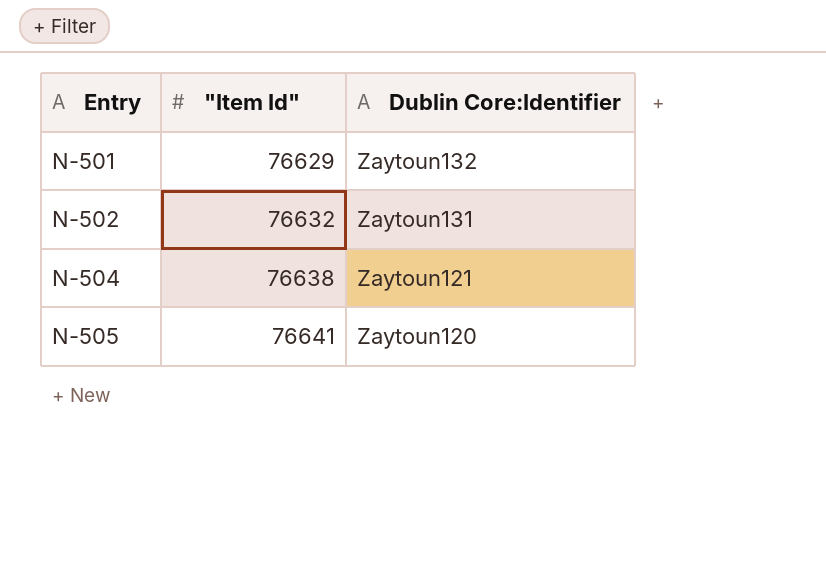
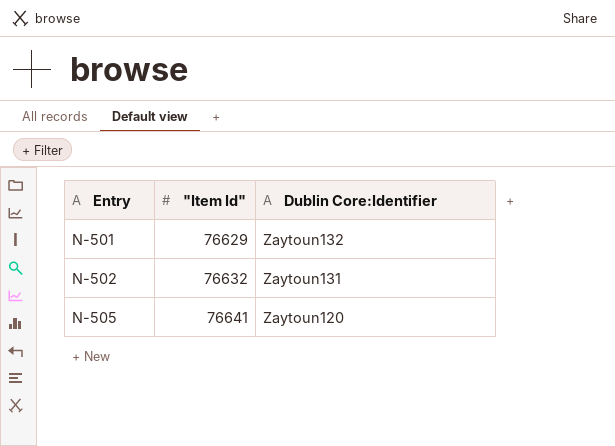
row N-504: 76638 | Zaytoun121 -> none

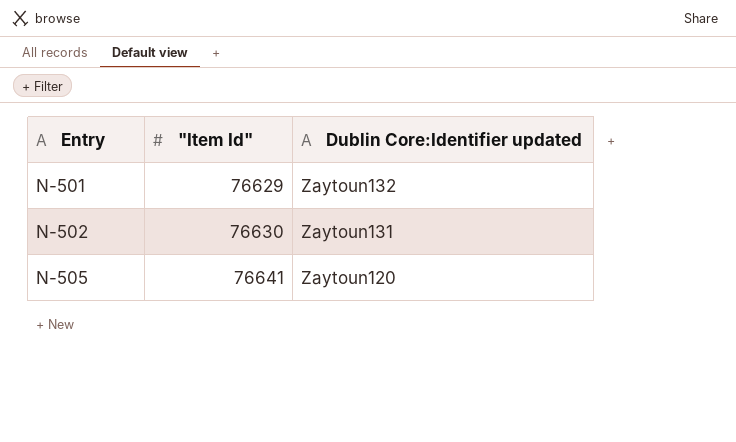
column name: Dublin Core:Identifier -> Dublin Core:Identifier updated
N-502 | "Item Id": 76632 -> 76630

